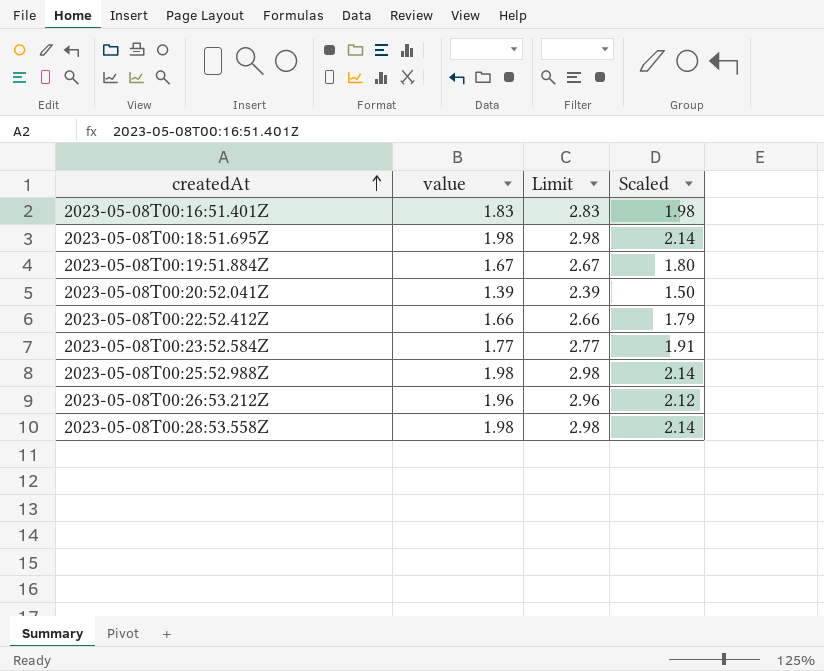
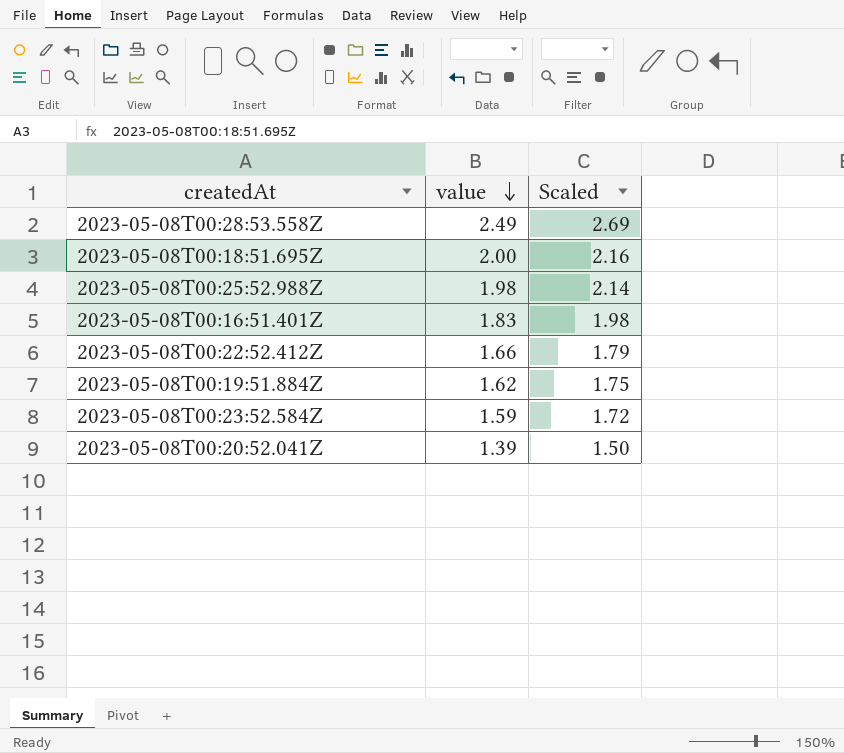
row order: createdAt ascending -> value descending
column Limit | formula: [value] + 1 -> none
row 2023-05-08T00:26:53.212Z: 1.96 | 2.96 | 2.12 -> none
2023-05-08T00:28:53.558Z | value: 1.98 -> 2.49
2023-05-08T00:28:53.558Z | Scaled: 2.14 -> 2.69
2023-05-08T00:18:51.695Z | value: 1.98 -> 2.00
2023-05-08T00:18:51.695Z | Scaled: 2.14 -> 2.16
2023-05-08T00:19:51.884Z | value: 1.67 -> 1.62
2023-05-08T00:19:51.884Z | Scaled: 1.80 -> 1.75
2023-05-08T00:23:52.584Z | value: 1.77 -> 1.59
2023-05-08T00:23:52.584Z | Scaled: 1.91 -> 1.72

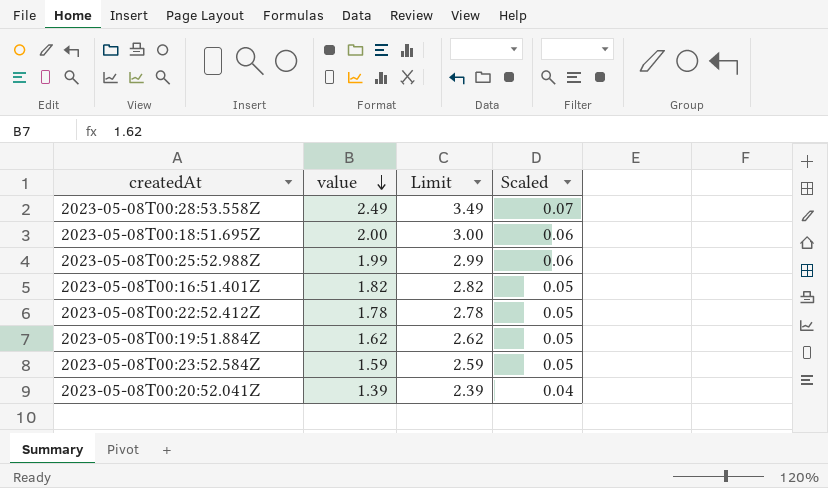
column Limit | formula: none -> [value] + 1
column Scaled | formula: [value] * 1.08 -> [value] * 0.03
2023-05-08T00:25:52.988Z | value: 1.98 -> 1.99
2023-05-08T00:16:51.401Z | value: 1.83 -> 1.82
2023-05-08T00:22:52.412Z | value: 1.66 -> 1.78

